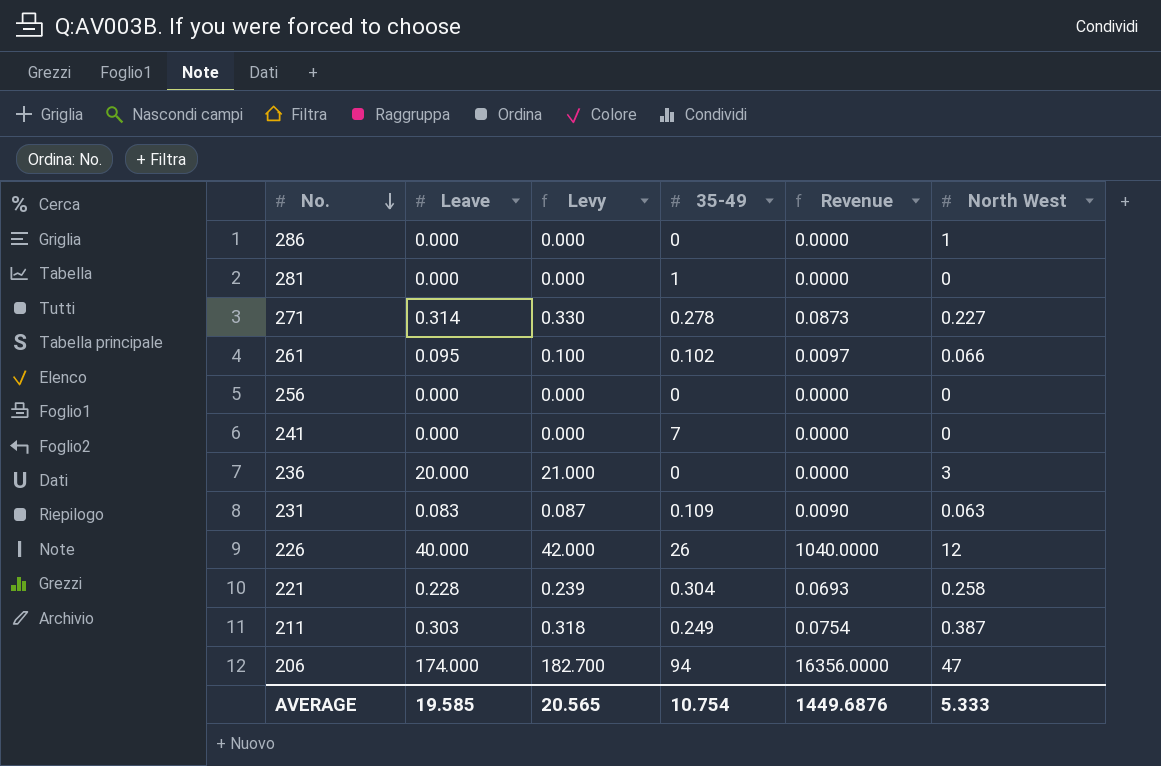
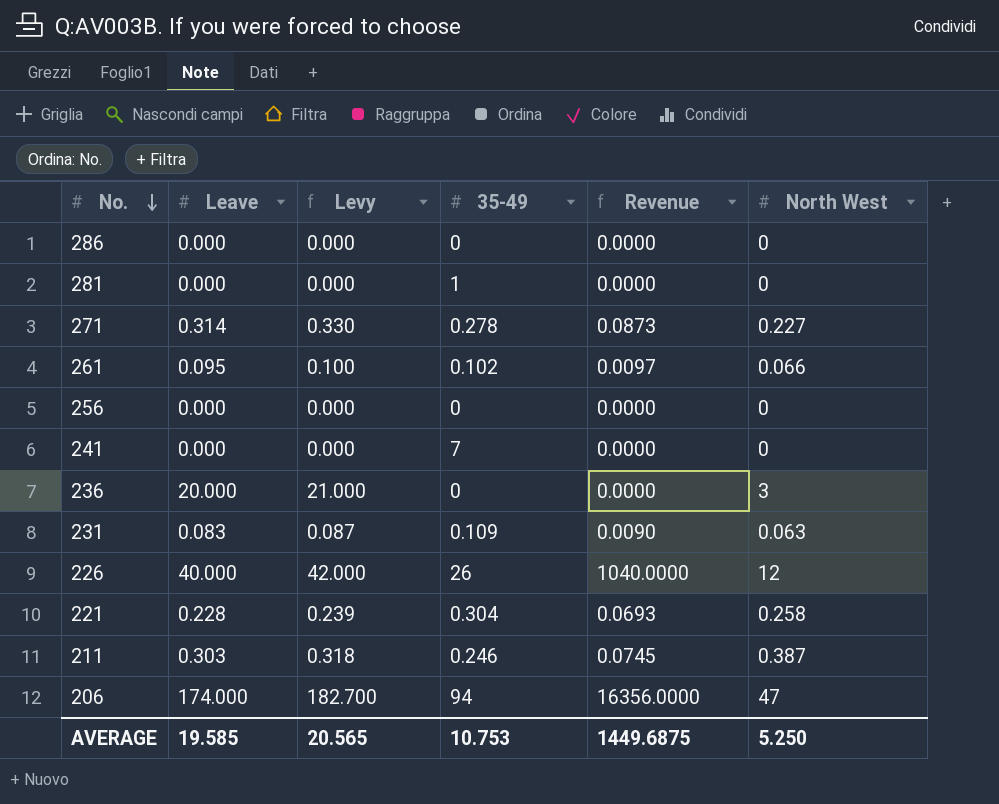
286 | North West: 1 -> 0
211 | 35-49: 0.249 -> 0.246
211 | Revenue: 0.0754 -> 0.0745
AVERAGE | 35-49: 10.754 -> 10.753
AVERAGE | Revenue: 1449.6876 -> 1449.6875
AVERAGE | North West: 5.333 -> 5.250

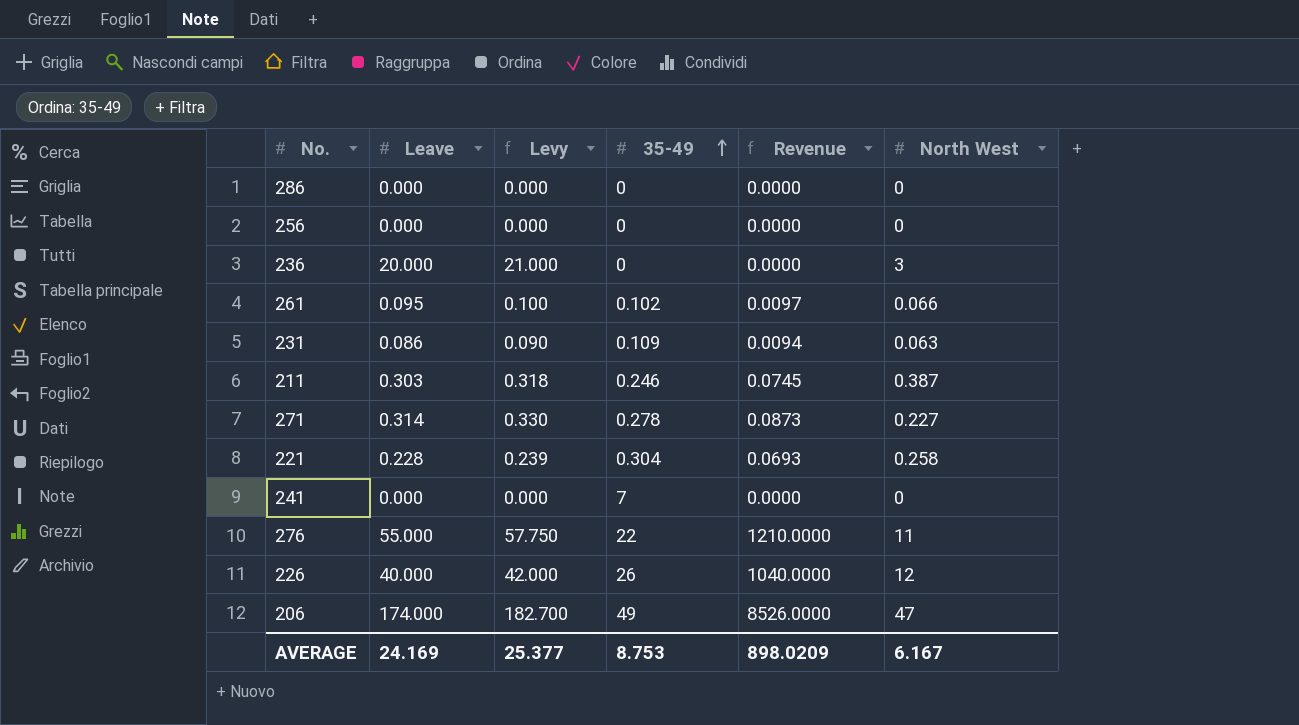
row order: No. descending -> 35-49 ascending
row 281: 0.000 | 0.000 | 1 | 0.0000 | 0 -> none
231 | Leave: 0.083 -> 0.086
231 | Levy: 0.087 -> 0.090
231 | Revenue: 0.0090 -> 0.0094
row 276: none -> 55.000 | 57.750 | 22 | 1210.0000 | 11
206 | 35-49: 94 -> 49
206 | Revenue: 16356.0000 -> 8526.0000
AVERAGE | Leave: 19.585 -> 24.169
AVERAGE | Levy: 20.565 -> 25.377
AVERAGE | 35-49: 10.753 -> 8.753
AVERAGE | Revenue: 1449.6875 -> 898.0209
AVERAGE | North West: 5.250 -> 6.167

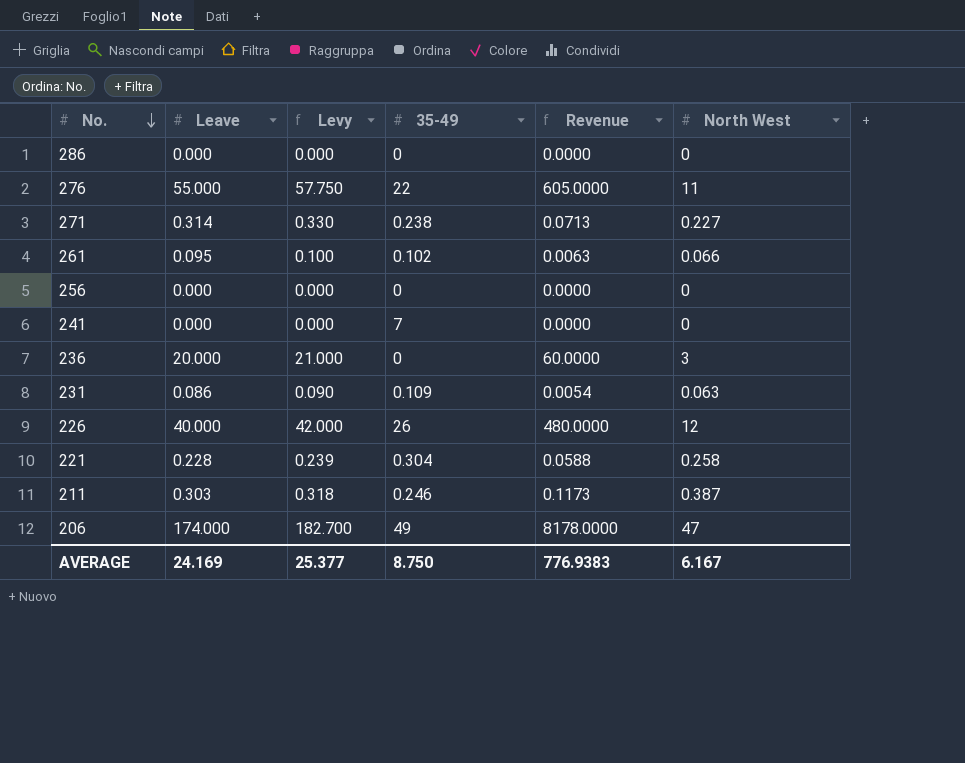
row order: 35-49 ascending -> No. descending
column Revenue | formula: [Leave] * [35-49] -> [Leave] * [North West]
271 | 35-49: 0.278 -> 0.238
AVERAGE | 35-49: 8.753 -> 8.750
AVERAGE | Revenue: 898.0209 -> 776.9383

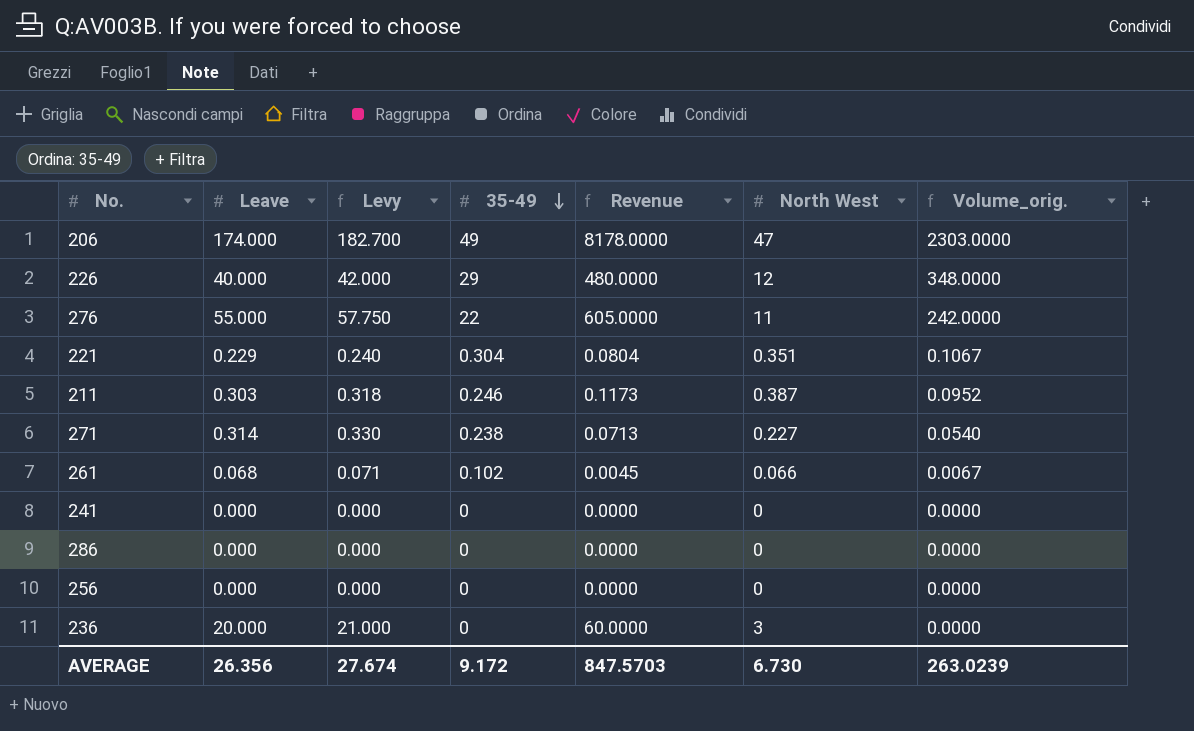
row order: No. descending -> 35-49 descending
column Volume_orig. | formula: none -> [35-49] * [North West]
row 231: 0.086 | 0.090 | 0.109 | 0.0054 | 0.063 -> none
226 | 35-49: 26 -> 29
221 | Leave: 0.228 -> 0.229
221 | Levy: 0.239 -> 0.240
221 | Revenue: 0.0588 -> 0.0804
221 | North West: 0.258 -> 0.351
261 | Leave: 0.095 -> 0.068
261 | Levy: 0.100 -> 0.071
261 | Revenue: 0.0063 -> 0.0045
241 | 35-49: 7 -> 0
AVERAGE | Leave: 24.169 -> 26.356
AVERAGE | Levy: 25.377 -> 27.674
AVERAGE | 35-49: 8.750 -> 9.172
AVERAGE | Revenue: 776.9383 -> 847.5703
AVERAGE | North West: 6.167 -> 6.730

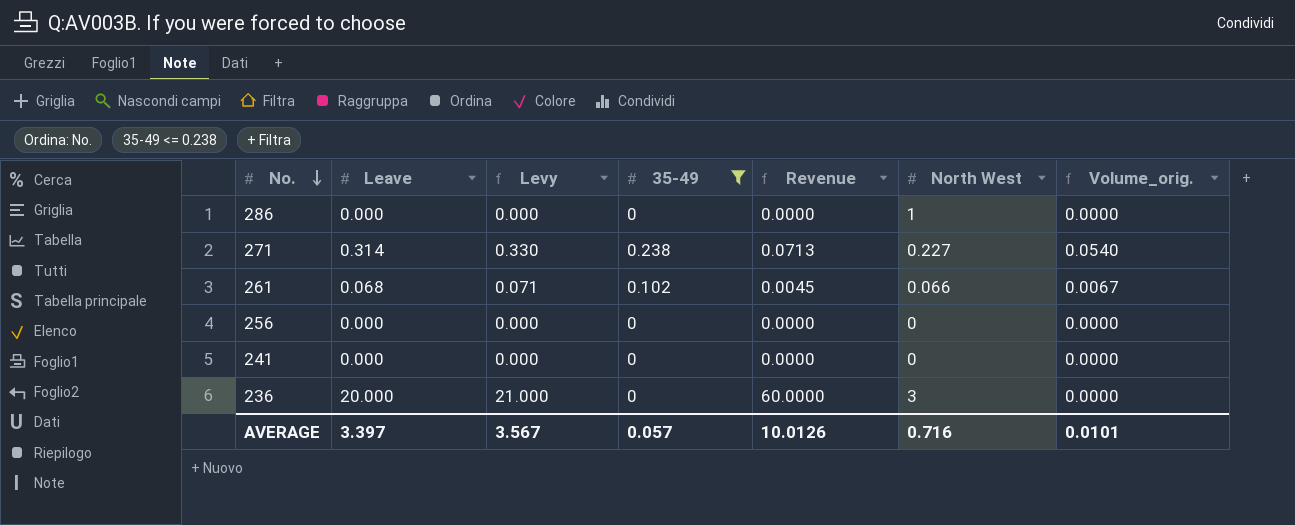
filter: none -> 35-49 <= 0.238
row order: 35-49 descending -> No. descending
286 | North West: 0 -> 1
AVERAGE | Leave: 26.356 -> 3.397
AVERAGE | Levy: 27.674 -> 3.567
AVERAGE | 35-49: 9.172 -> 0.057
AVERAGE | Revenue: 847.5703 -> 10.0126
AVERAGE | North West: 6.730 -> 0.716
AVERAGE | Volume_orig.: 263.0239 -> 0.0101

